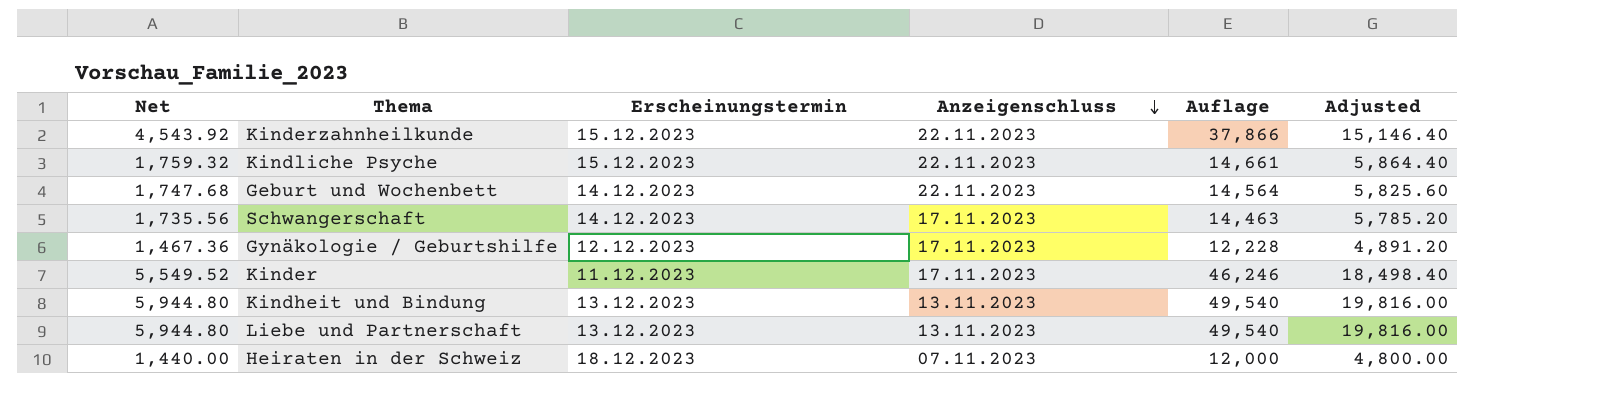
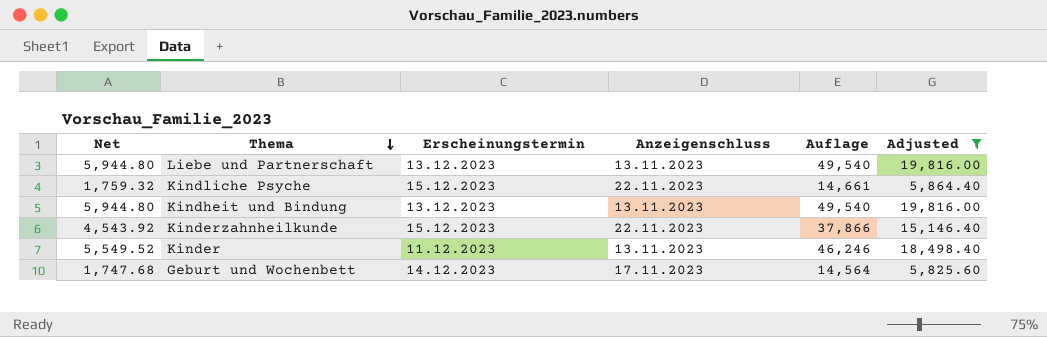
filter: none -> Adjusted >= 5,825.60
row order: Anzeigenschluss descending -> Thema descending
Kinder | Anzeigenschluss: 17.11.2023 -> 13.11.2023
Geburt und Wochenbett | Anzeigenschluss: 22.11.2023 -> 17.11.2023

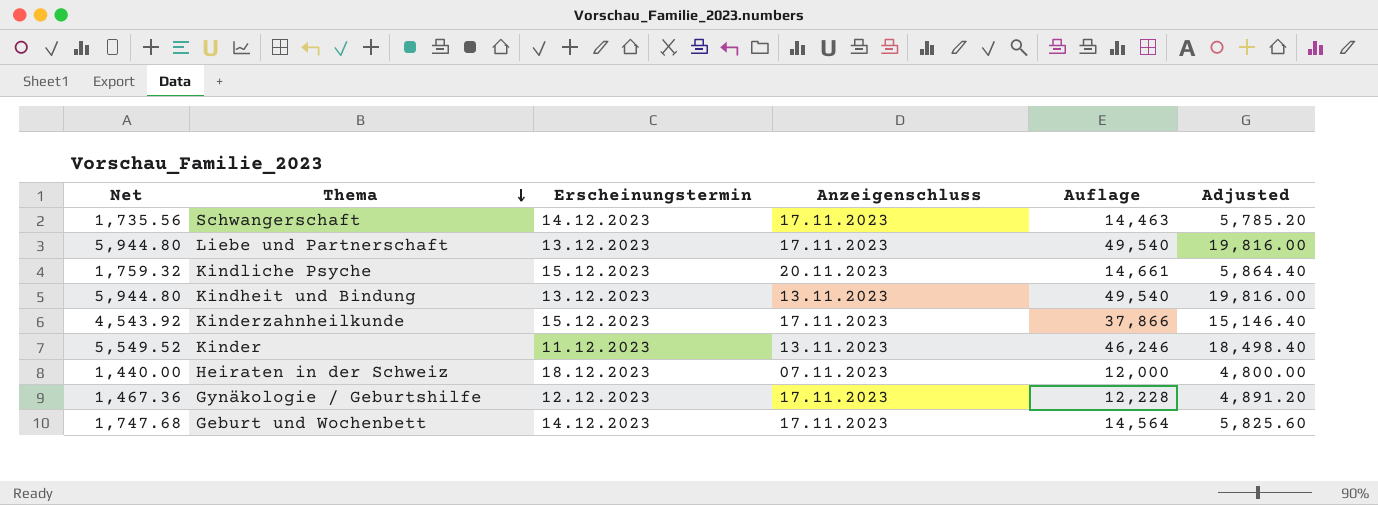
filter: Adjusted >= 5,825.60 -> none
Liebe und Partnerschaft | Anzeigenschluss: 13.11.2023 -> 17.11.2023
Kindliche Psyche | Anzeigenschluss: 22.11.2023 -> 20.11.2023
Kinderzahnheilkunde | Anzeigenschluss: 22.11.2023 -> 17.11.2023

